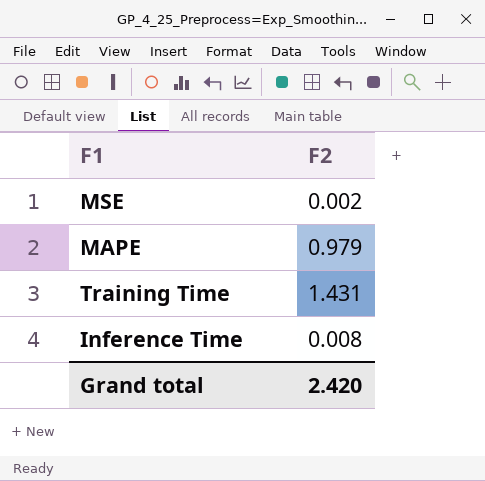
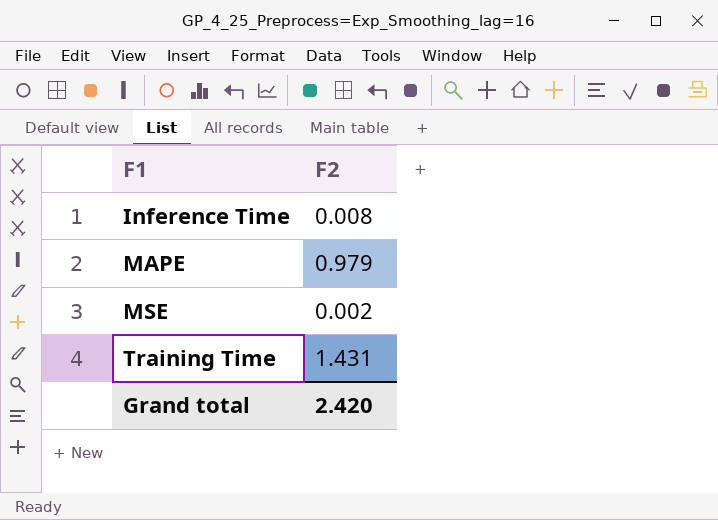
row order: none -> F1 ascending

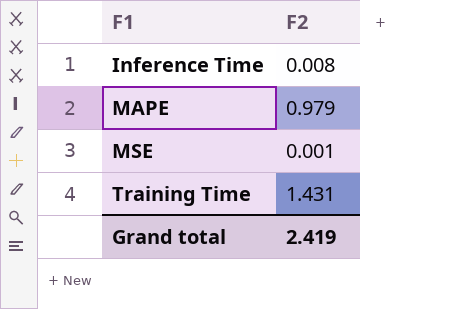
MSE | F2: 0.002 -> 0.001
Grand total | F2: 2.420 -> 2.419

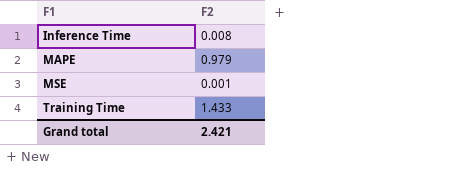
Training Time | F2: 1.431 -> 1.433
Grand total | F2: 2.419 -> 2.421

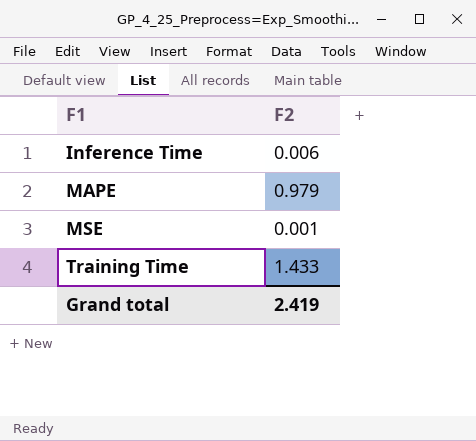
Inference Time | F2: 0.008 -> 0.006
Grand total | F2: 2.421 -> 2.419

